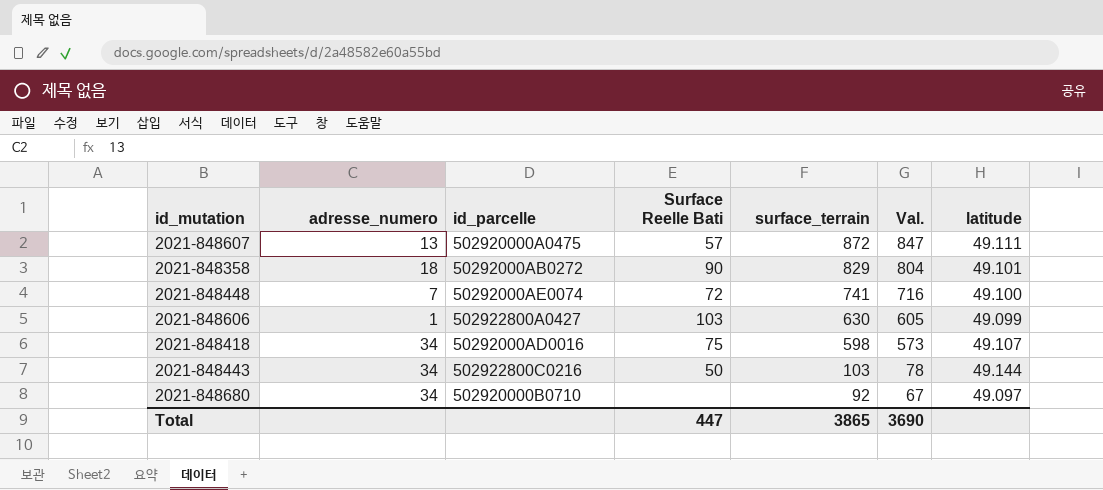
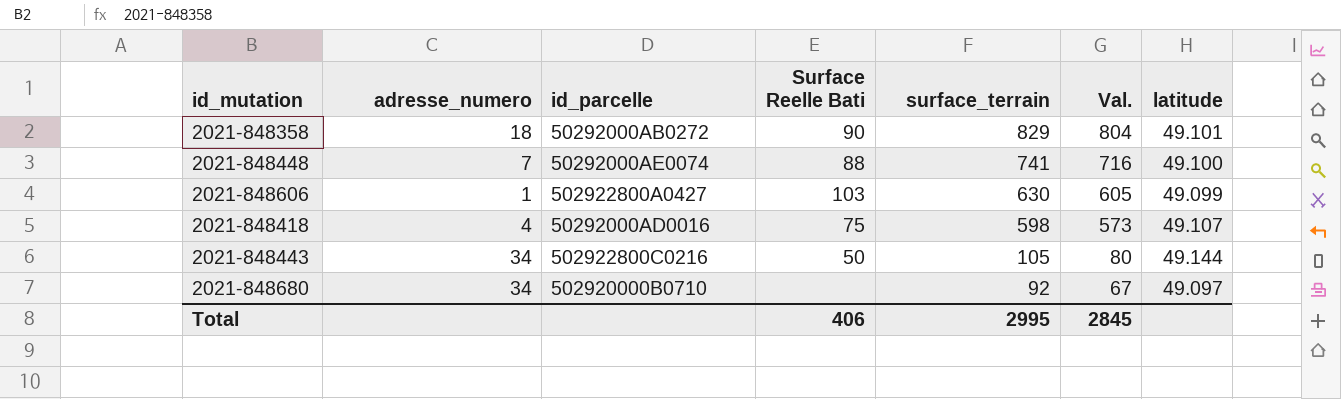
row 2021-848607: 13 | 502920000A0475 | 57 | 872 | 847 | 49.111 -> none
2021-848448 | Surface Reelle Bati: 72 -> 88
2021-848418 | adresse_numero: 34 -> 4
2021-848443 | surface_terrain: 103 -> 105
2021-848443 | Val.: 78 -> 80
Total | Surface Reelle Bati: 447 -> 406
Total | surface_terrain: 3865 -> 2995
Total | Val.: 3690 -> 2845

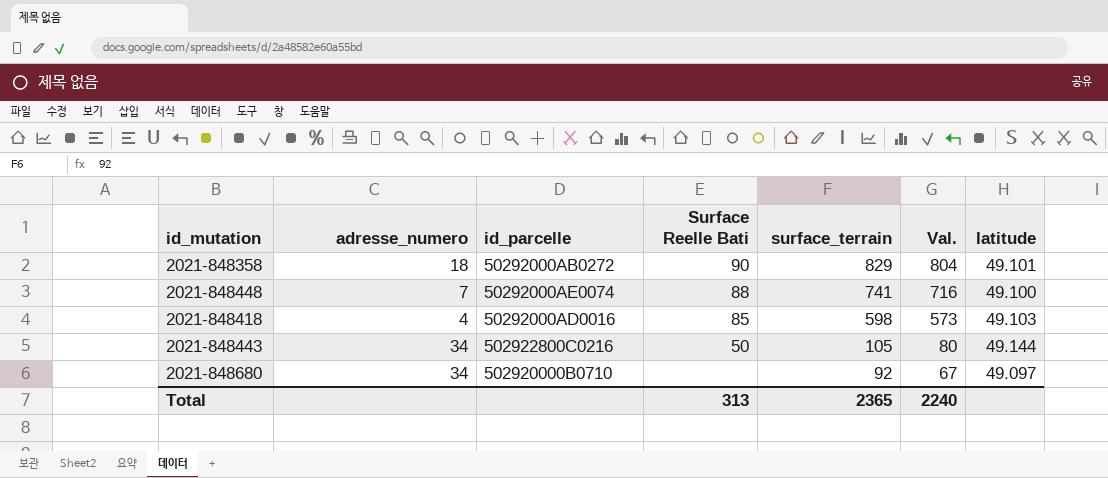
row 2021-848606: 1 | 502922800A0427 | 103 | 630 | 605 | 49.099 -> none
2021-848418 | Surface Reelle Bati: 75 -> 85
2021-848418 | latitude: 49.107 -> 49.103
Total | Surface Reelle Bati: 406 -> 313
Total | surface_terrain: 2995 -> 2365
Total | Val.: 2845 -> 2240

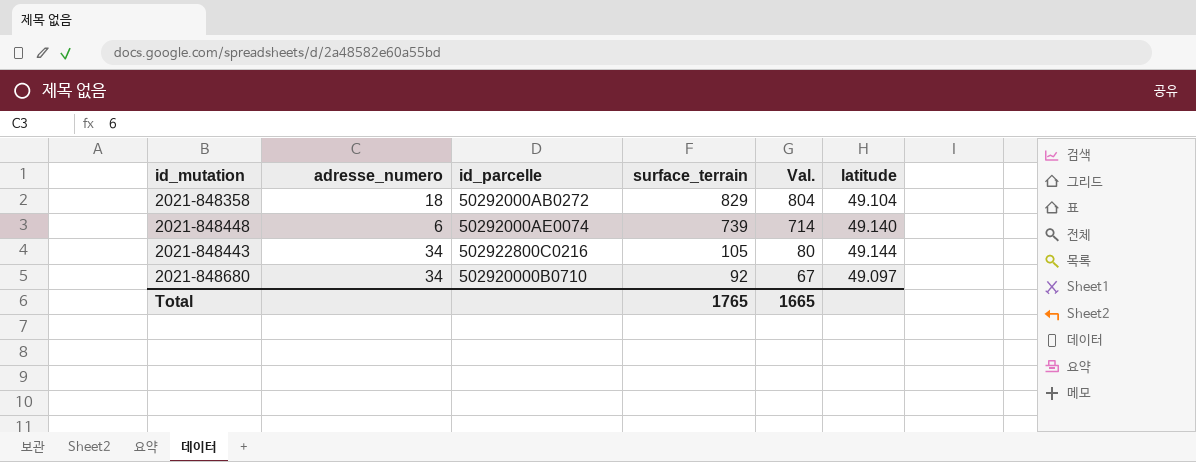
column Surface Reelle Bati | position: 4 -> none
row 2021-848418: 4 | 50292000AD0016 | 85 | 598 | 573 | 49.103 -> none
2021-848358 | latitude: 49.101 -> 49.104
2021-848448 | adresse_numero: 7 -> 6
2021-848448 | surface_terrain: 741 -> 739
2021-848448 | Val.: 716 -> 714
2021-848448 | latitude: 49.100 -> 49.140
Total | surface_terrain: 2365 -> 1765
Total | Val.: 2240 -> 1665

